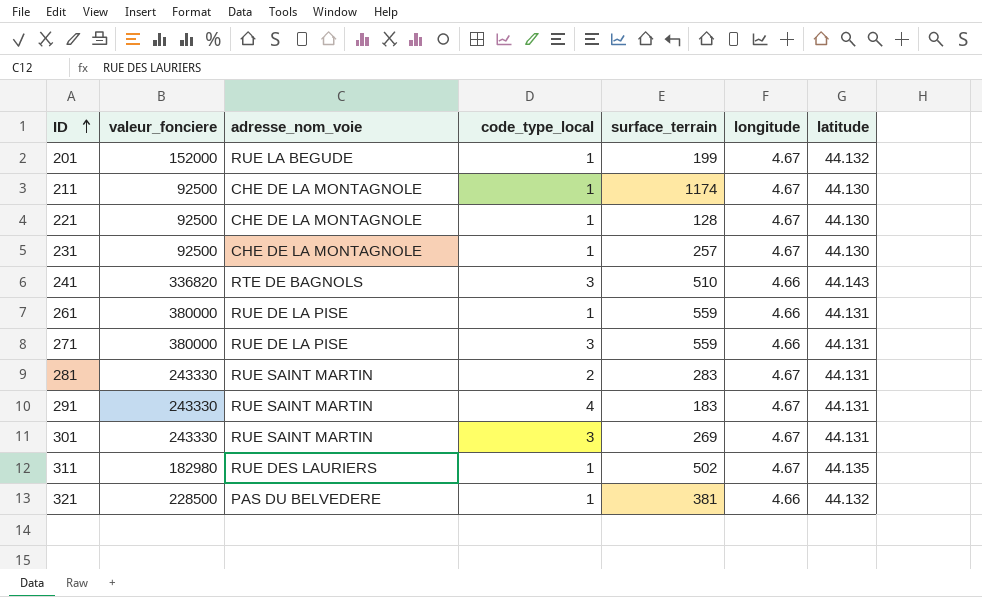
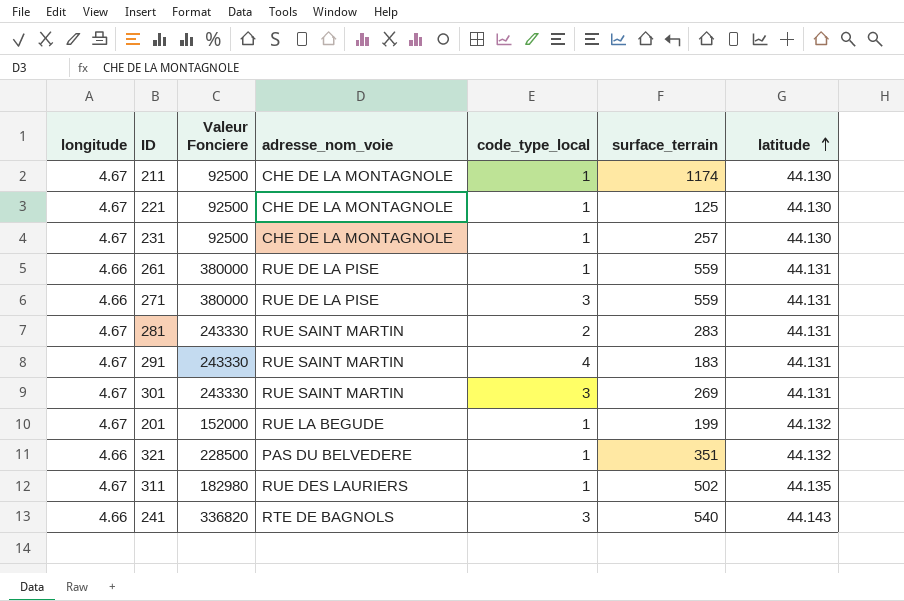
row order: ID ascending -> latitude ascending
column longitude | position: 6 -> 1
column name: valeur_fonciere -> Valeur Fonciere
221 | surface_terrain: 128 -> 125
321 | surface_terrain: 381 -> 351
241 | surface_terrain: 510 -> 540

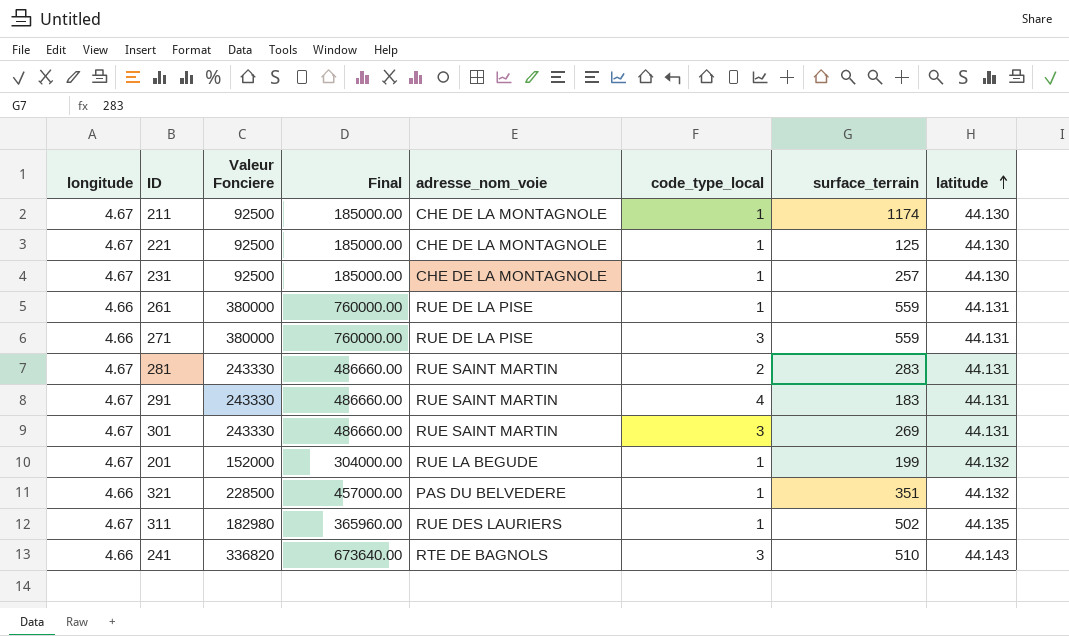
column Final | formula: none -> [Valeur Fonciere] * 2
241 | surface_terrain: 540 -> 510

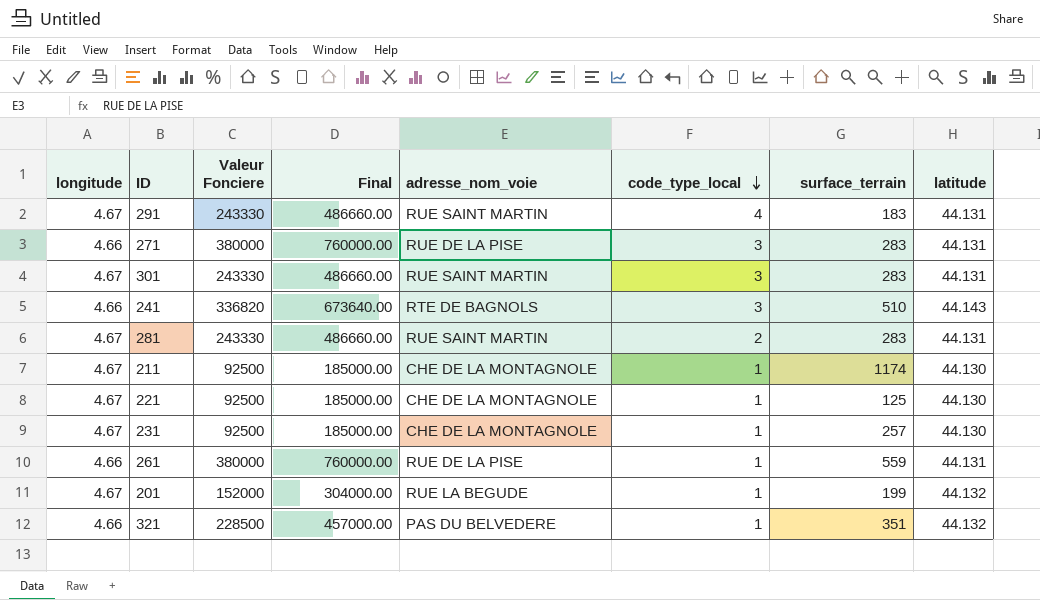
row order: latitude ascending -> code_type_local descending
row 311: 4.67 | 182980 | 365960.00 | RUE DES LAURIERS | 1 | 502 | 44.135 -> none
271 | surface_terrain: 559 -> 283
301 | surface_terrain: 269 -> 283

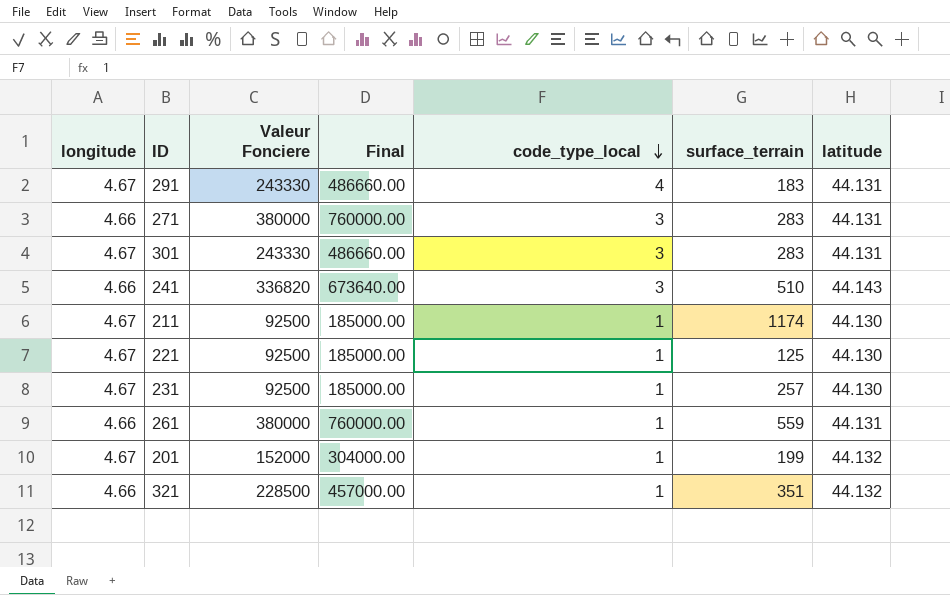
column adresse_nom_voie | position: 5 -> none
row 281: 4.67 | 243330 | 486660.00 | RUE SAINT MARTIN | 2 | 283 | 44.131 -> none

